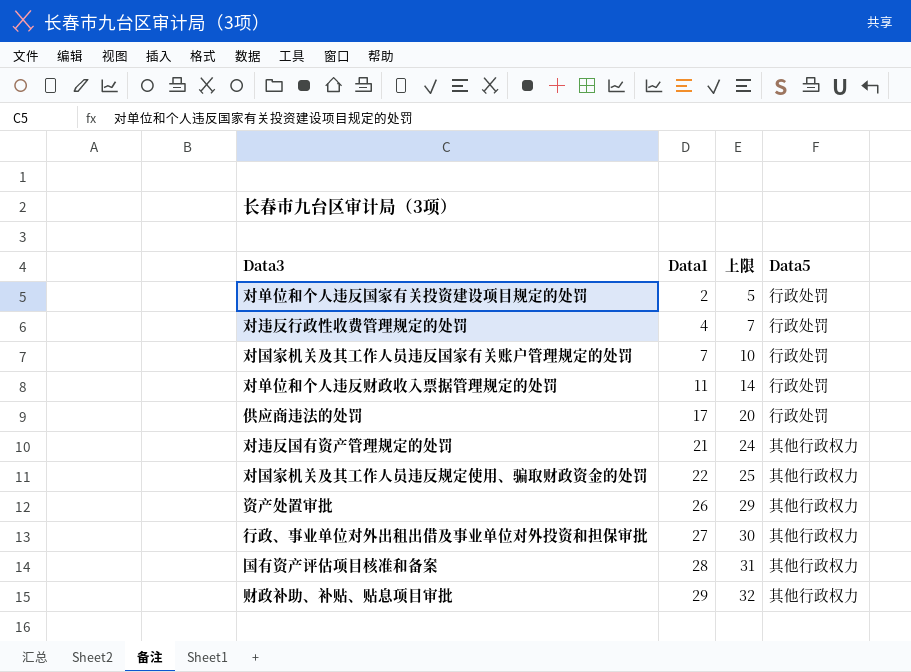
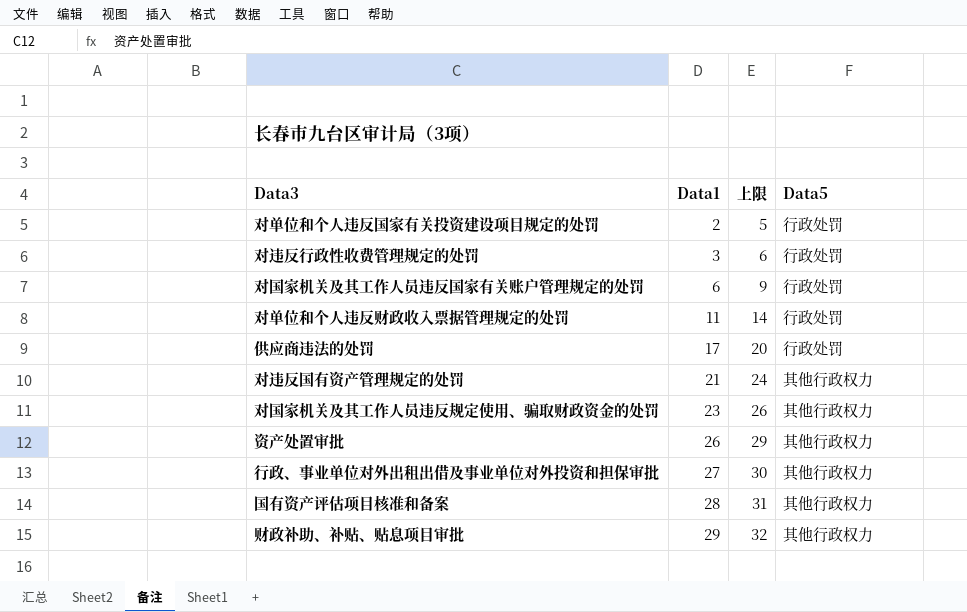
对违反行政性收费管理规定的处罚 | Data1: 4 -> 3
对违反行政性收费管理规定的处罚 | 上限: 7 -> 6
对国家机关及其工作人员违反国家有关账户管理规定的处罚 | Data1: 7 -> 6
对国家机关及其工作人员违反国家有关账户管理规定的处罚 | 上限: 10 -> 9
对国家机关及其工作人员违反规定使用、骗取财政资金的处罚 | Data1: 22 -> 23
对国家机关及其工作人员违反规定使用、骗取财政资金的处罚 | 上限: 25 -> 26

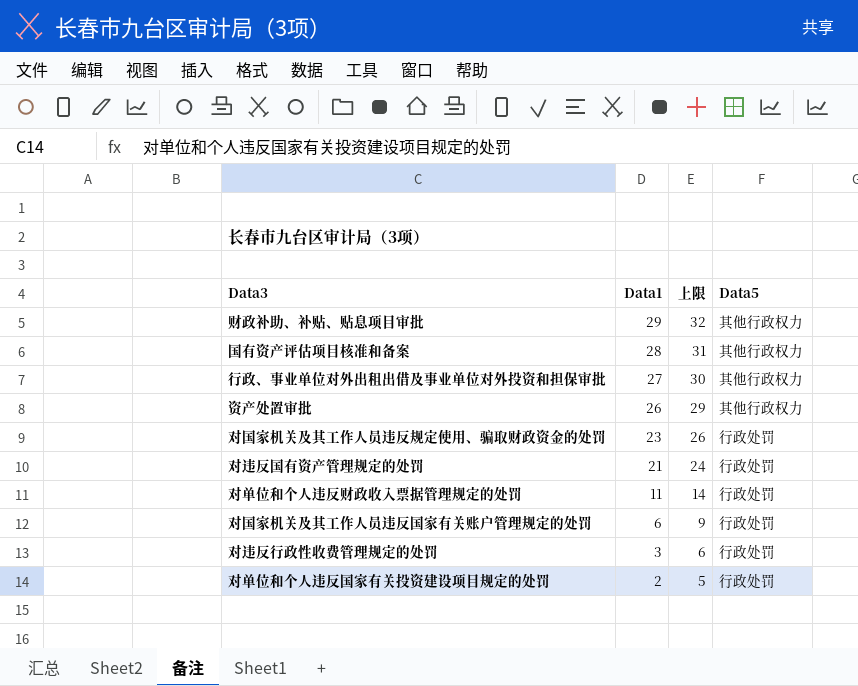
row order: Data1 ascending -> Data1 descending
row 供应商违法的处罚: 17 | 20 | 行政处罚 -> none
对国家机关及其工作人员违反规定使用、骗取财政资金的处罚 | Data5: 其他行政权力 -> 行政处罚
对违反国有资产管理规定的处罚 | Data5: 其他行政权力 -> 行政处罚

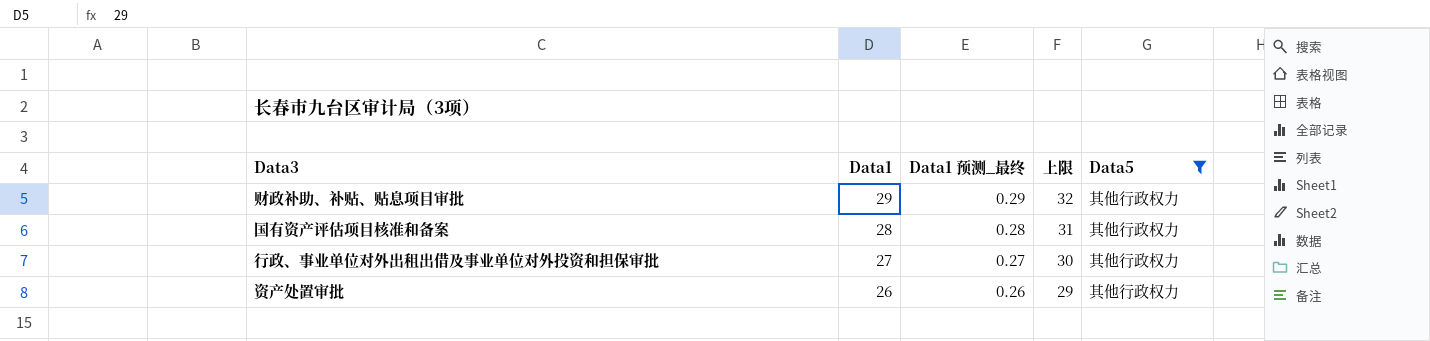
filter: none -> Data5 = 其他行政权力
column Data1 预测_最终 | formula: none -> [Data1] * 0.01

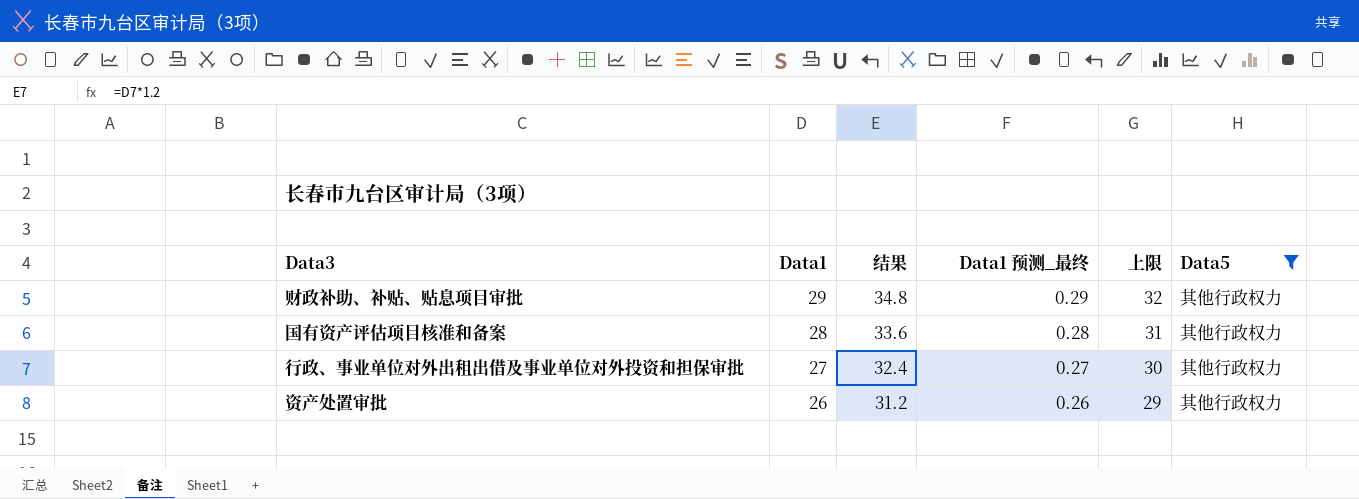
column 结果 | formula: none -> [Data1] * 1.2

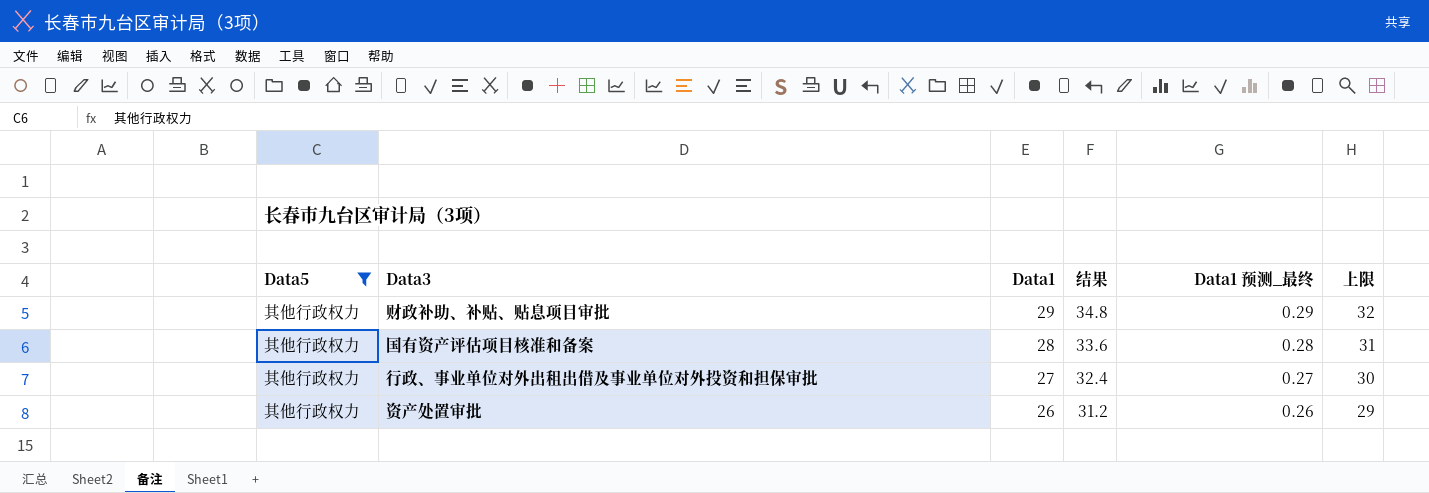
column Data5 | position: 6 -> 1

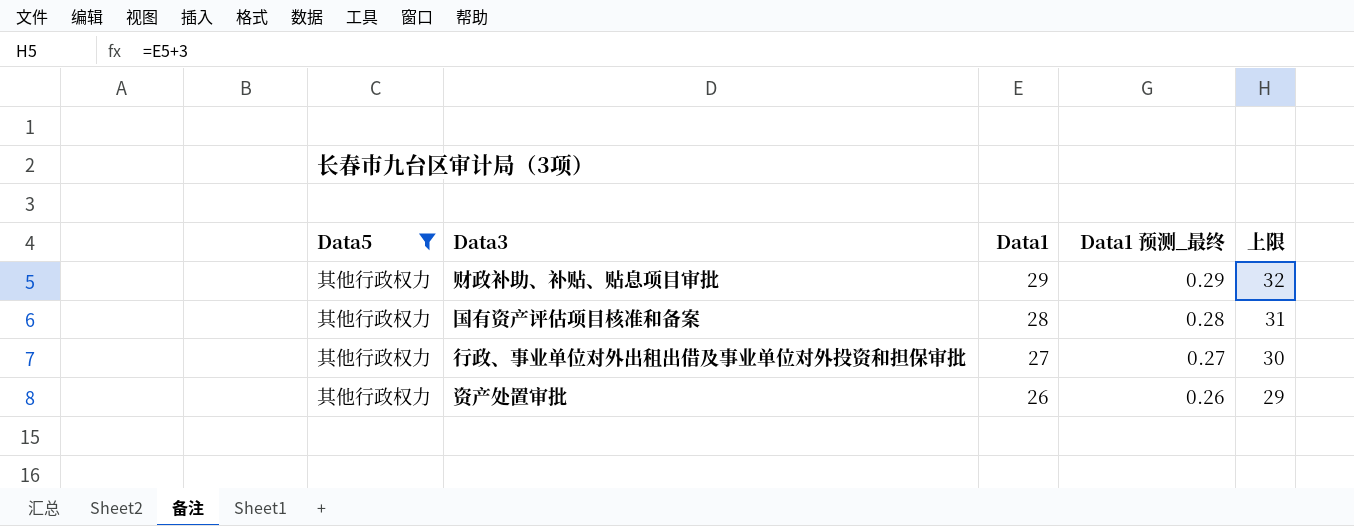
column 结果 | formula: [Data1] * 1.2 -> none

